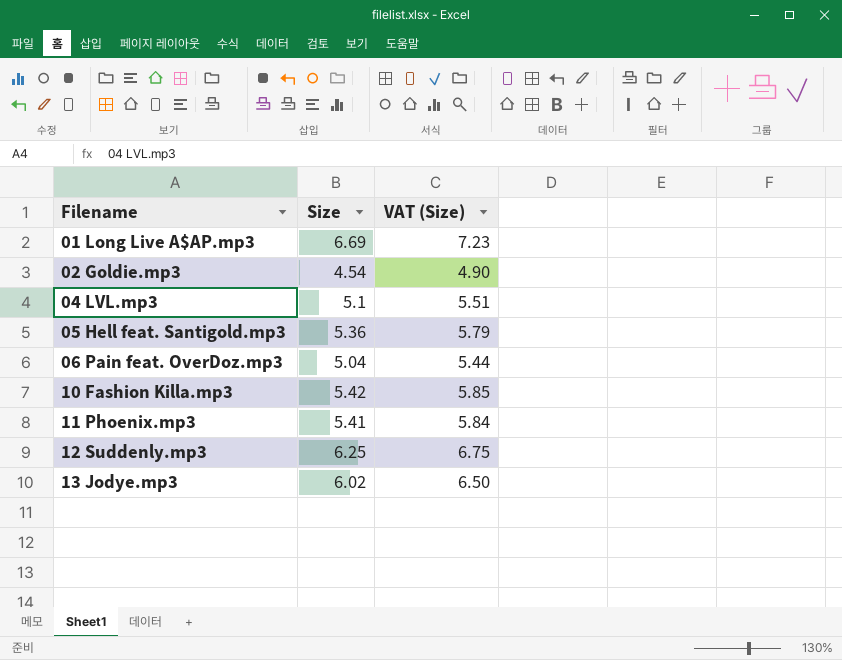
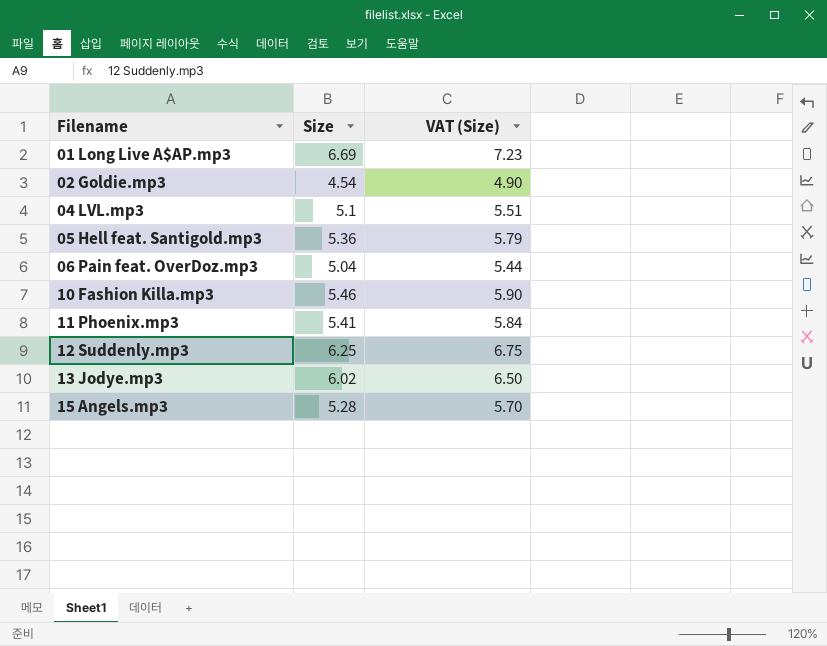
10 Fashion Killa.mp3 | Size: 5.42 -> 5.46
10 Fashion Killa.mp3 | VAT (Size): 5.85 -> 5.90
row 15 Angels.mp3: none -> 5.28 | 5.70

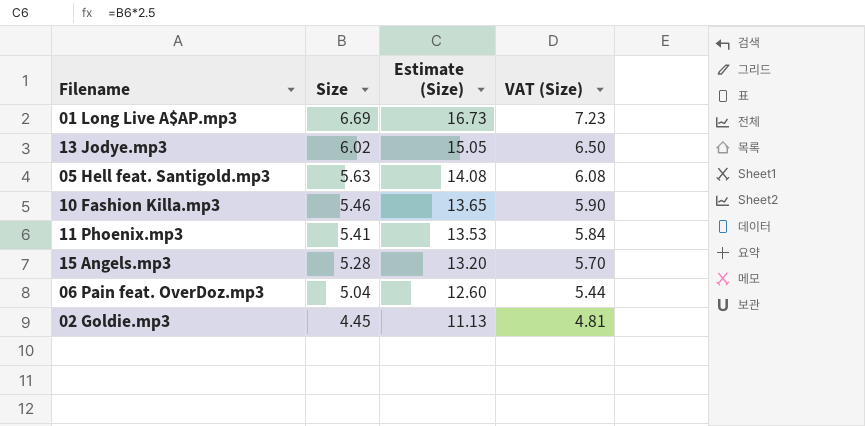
row order: Filename ascending -> Size descending
column Estimate (Size) | formula: none -> [Size] * 2.5
row 04 LVL.mp3: 5.1 | 5.51 -> none
row 12 Suddenly.mp3: 6.25 | 6.75 -> none
05 Hell feat. Santigold.mp3 | Size: 5.36 -> 5.63
05 Hell feat. Santigold.mp3 | VAT (Size): 5.79 -> 6.08
02 Goldie.mp3 | Size: 4.54 -> 4.45
02 Goldie.mp3 | VAT (Size): 4.90 -> 4.81

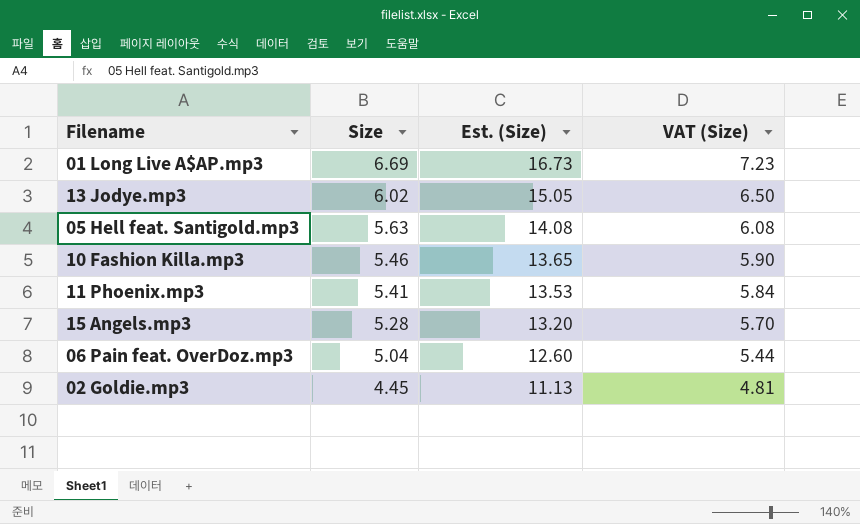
column name: Estimate (Size) -> Est. (Size)

